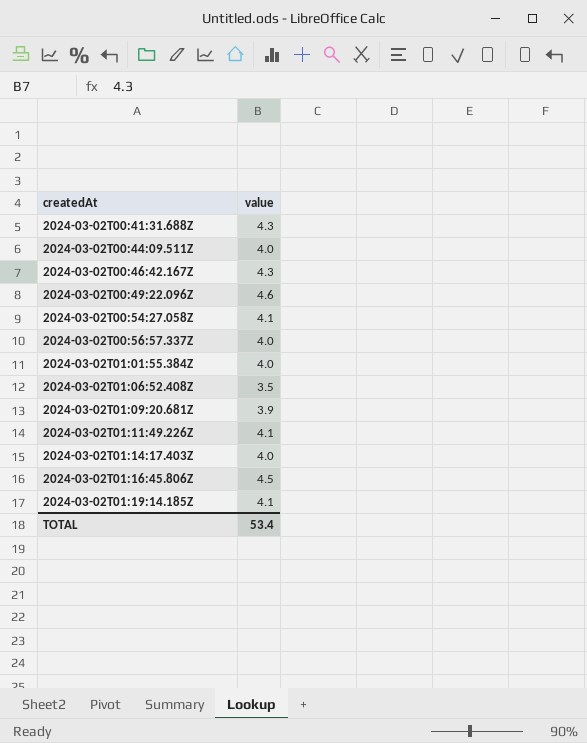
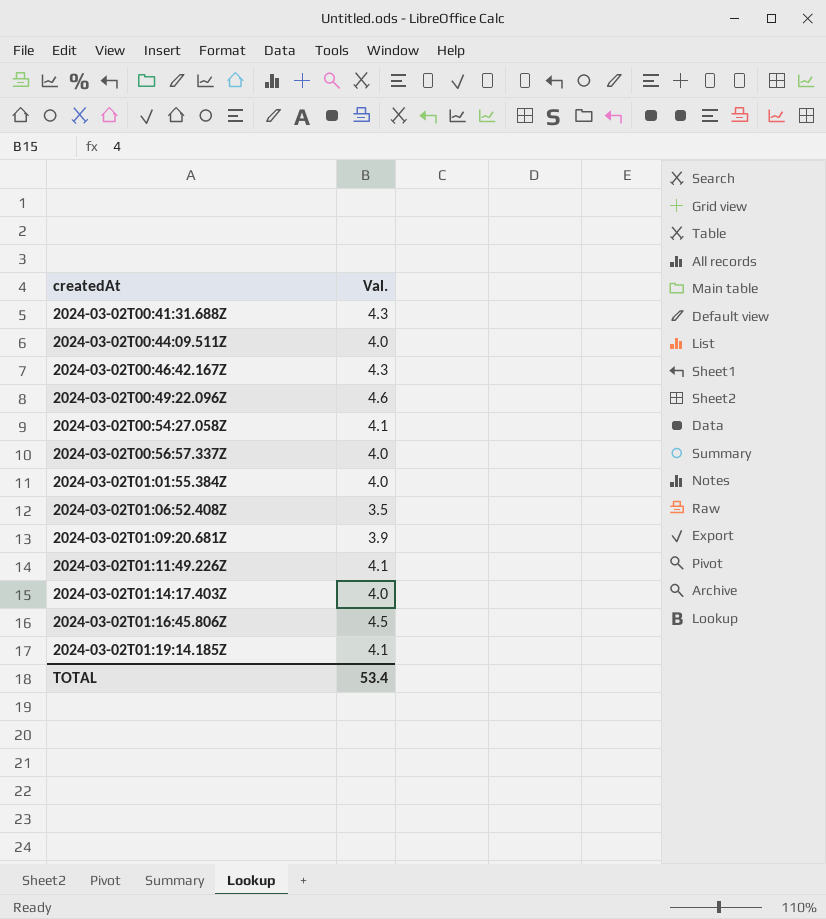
column name: value -> Val.

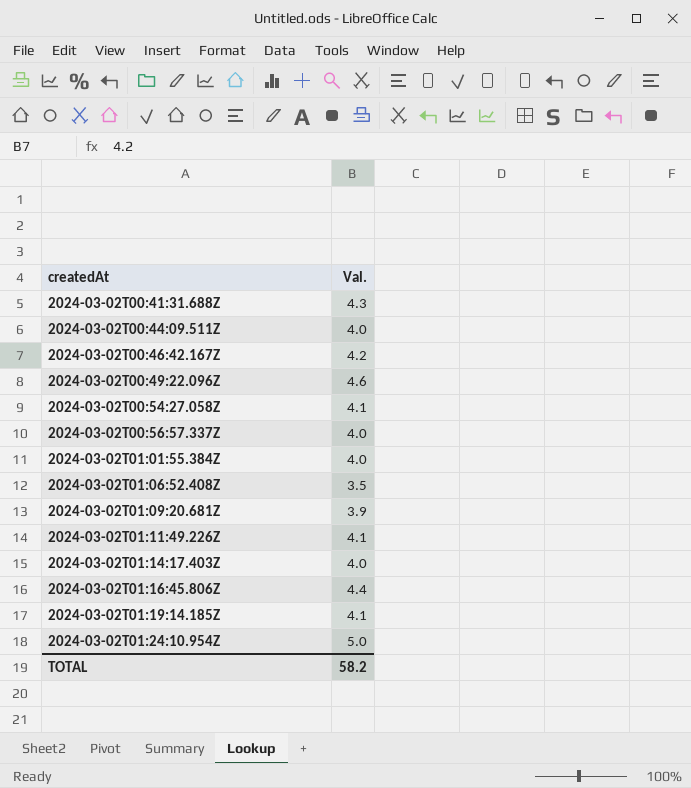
2024-03-02T00:46:42.167Z | Val.: 4.3 -> 4.2
2024-03-02T01:16:45.806Z | Val.: 4.5 -> 4.4
row 2024-03-02T01:24:10.954Z: none -> 5.0
TOTAL | Val.: 53.4 -> 58.2

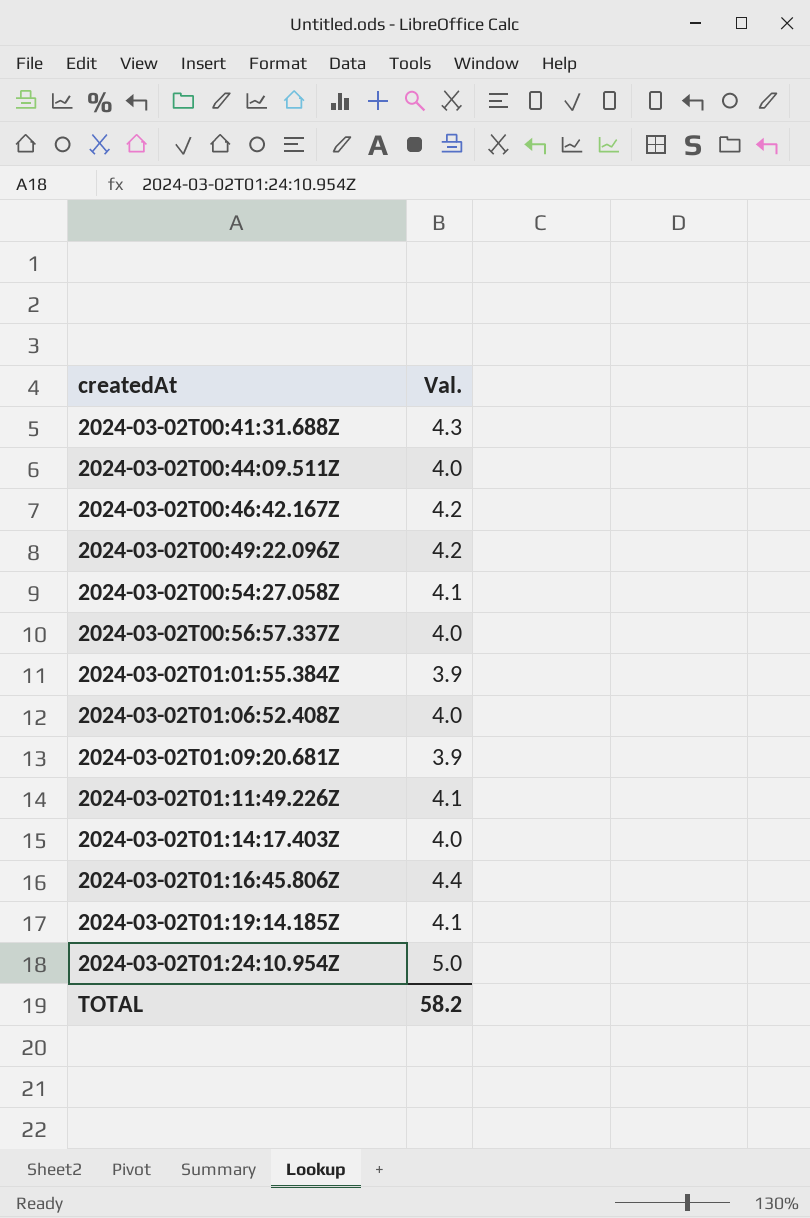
2024-03-02T00:49:22.096Z | Val.: 4.6 -> 4.2
2024-03-02T01:01:55.384Z | Val.: 4.0 -> 3.9
2024-03-02T01:06:52.408Z | Val.: 3.5 -> 4.0

